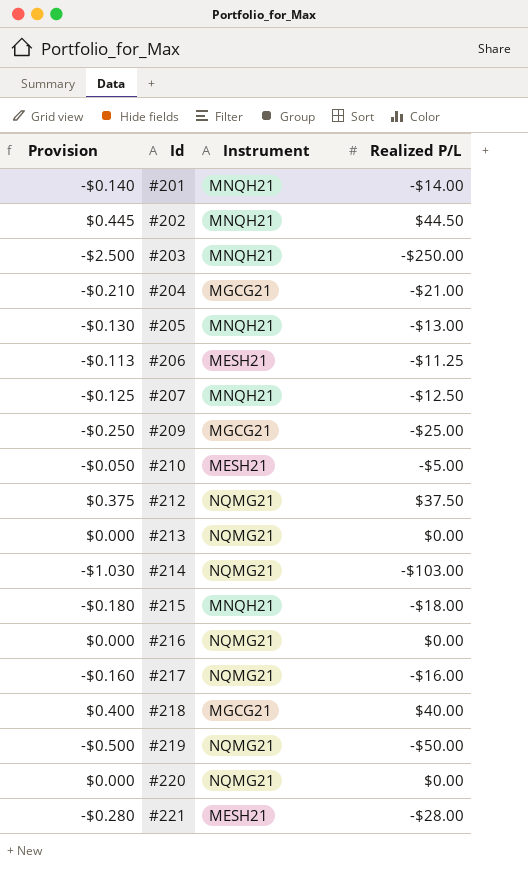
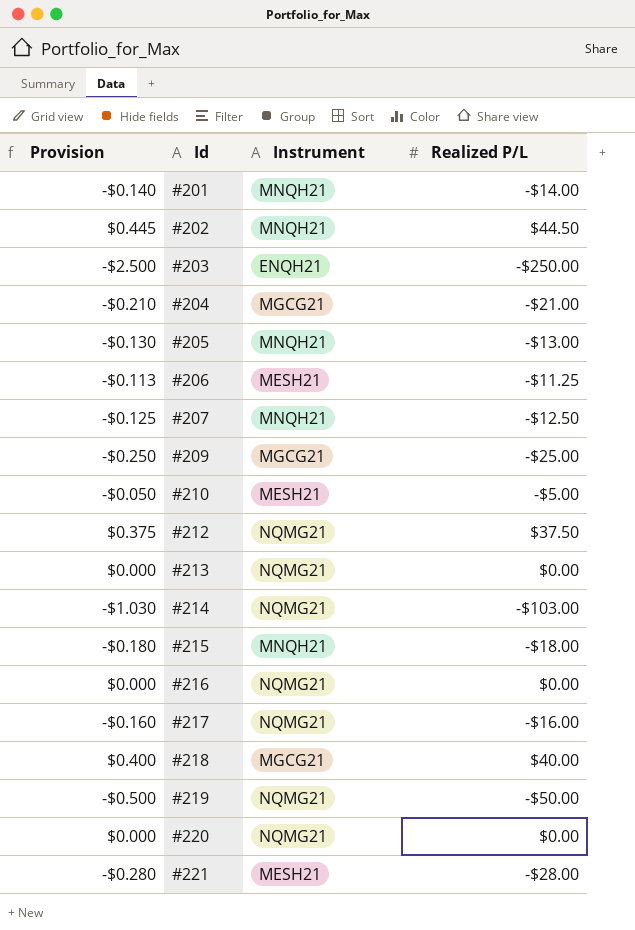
#203 | Instrument: MNQH21 -> ENQH21

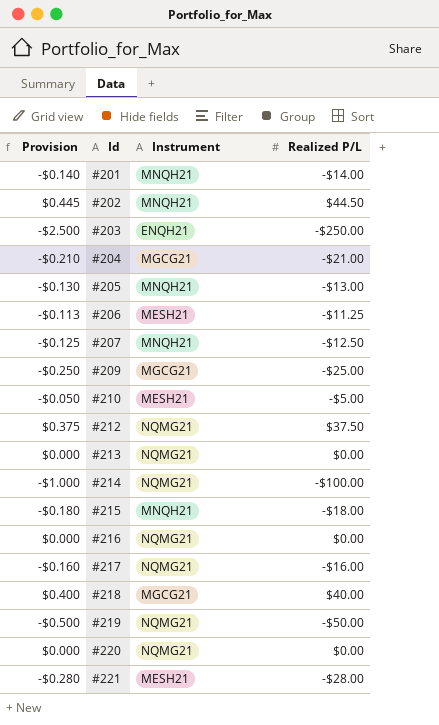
#214 | Provision: -$1.030 -> -$1.000
#214 | Realized P/L: -$103.00 -> -$100.00

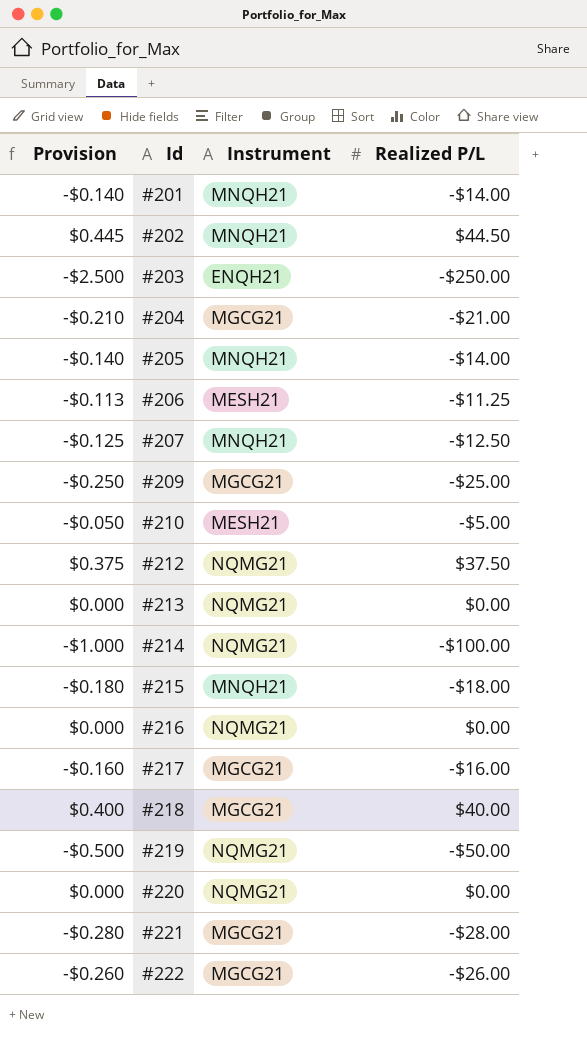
#205 | Provision: -$0.130 -> -$0.140
#205 | Realized P/L: -$13.00 -> -$14.00
#217 | Instrument: NQMG21 -> MGCG21
#221 | Instrument: MESH21 -> MGCG21
row #222: none -> -$0.260 | MGCG21 | -$26.00

